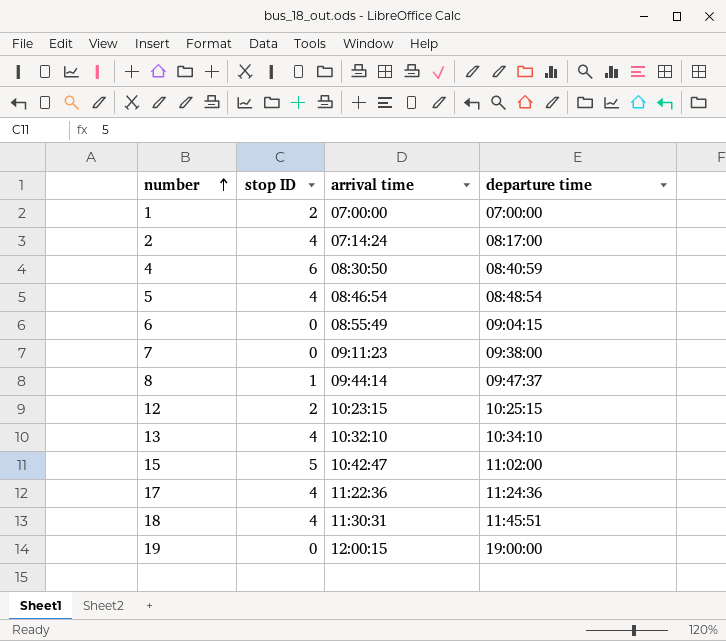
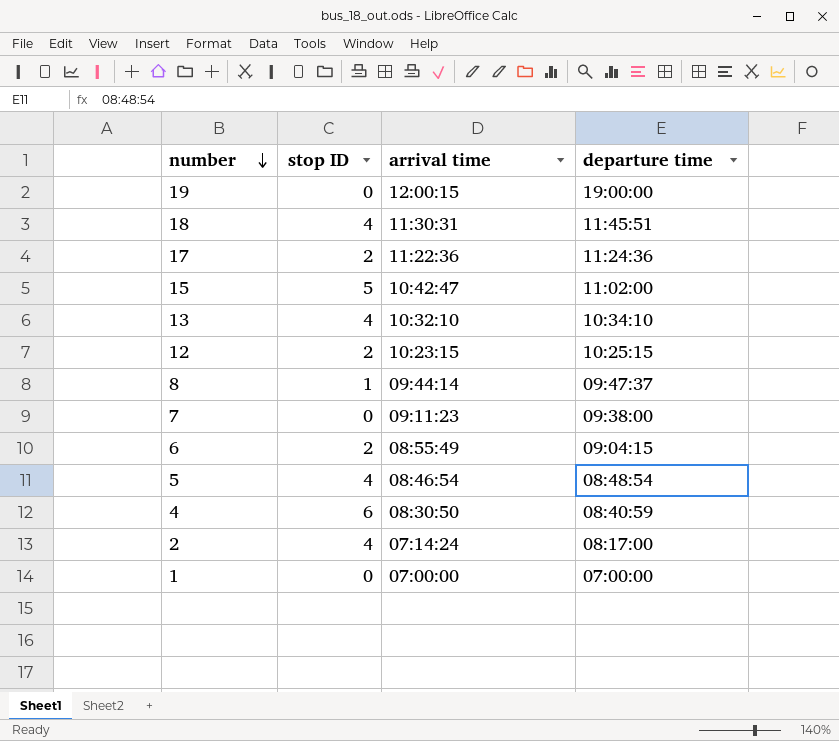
row order: number ascending -> number descending
17 | stop ID: 4 -> 2
6 | stop ID: 0 -> 2
1 | stop ID: 2 -> 0

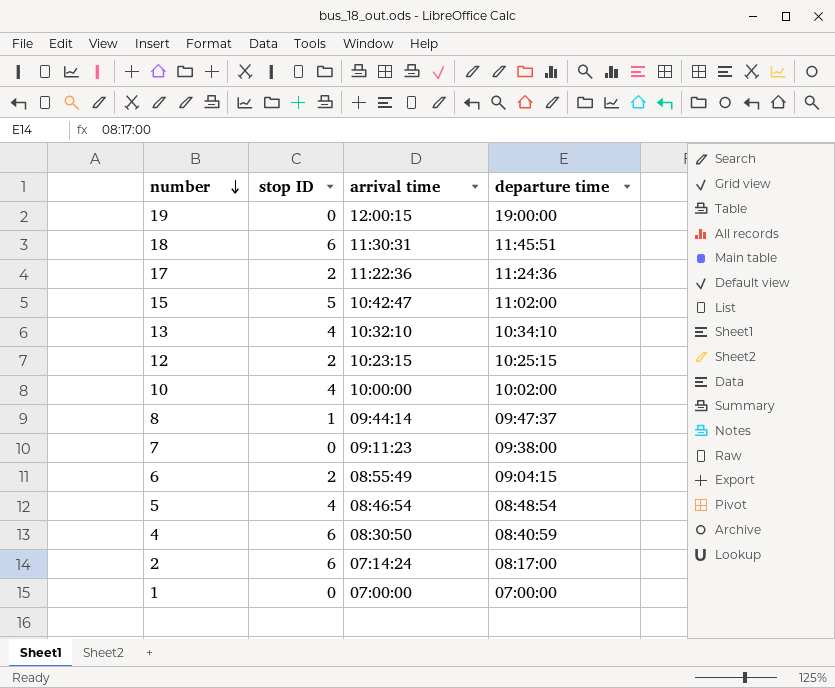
18 | stop ID: 4 -> 6
row 10: none -> 4 | 10:00:00 | 10:02:00
2 | stop ID: 4 -> 6

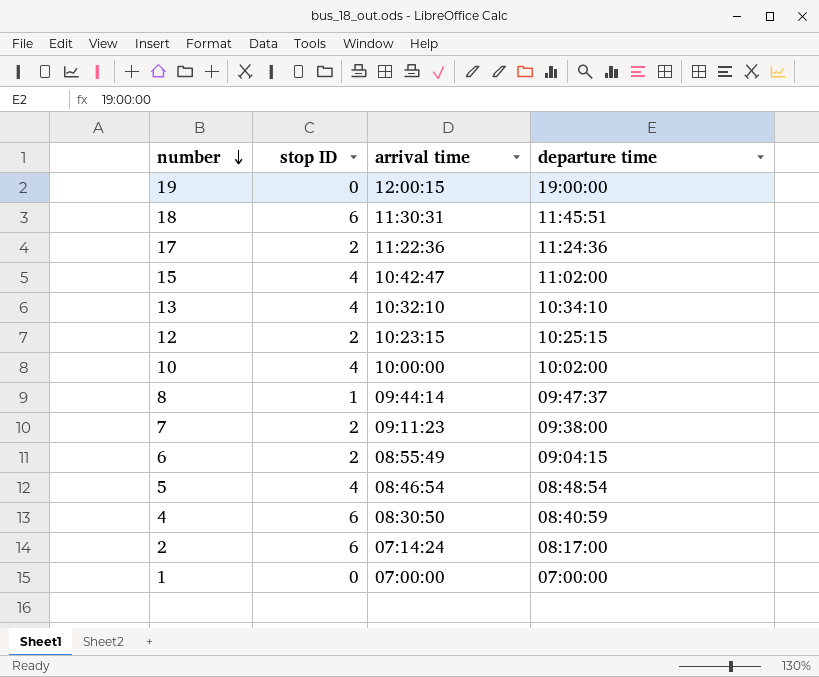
15 | stop ID: 5 -> 4
7 | stop ID: 0 -> 2

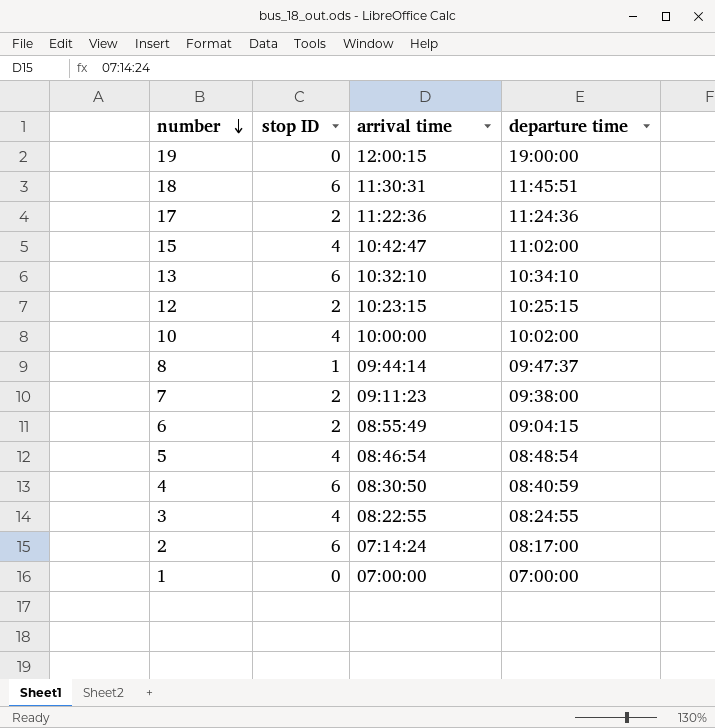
13 | stop ID: 4 -> 6
row 3: none -> 4 | 08:22:55 | 08:24:55

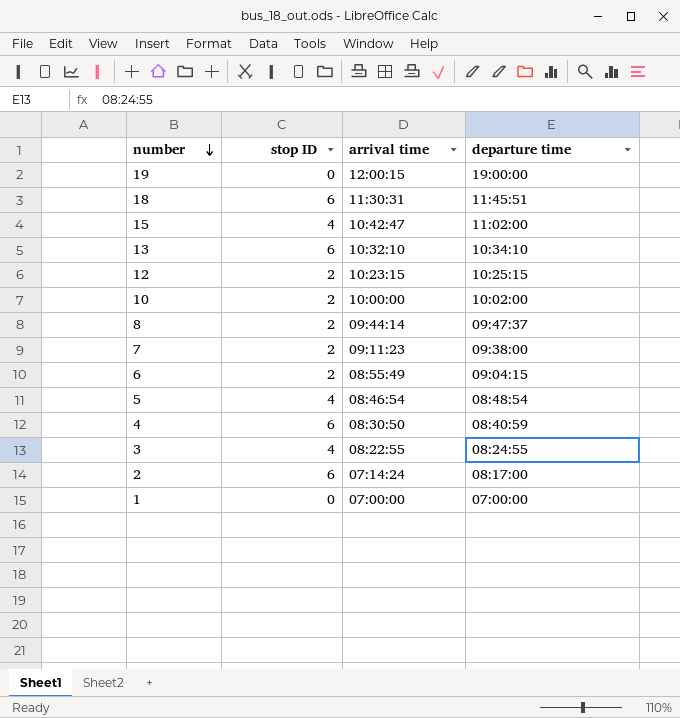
row 17: 2 | 11:22:36 | 11:24:36 -> none
10 | stop ID: 4 -> 2
8 | stop ID: 1 -> 2

